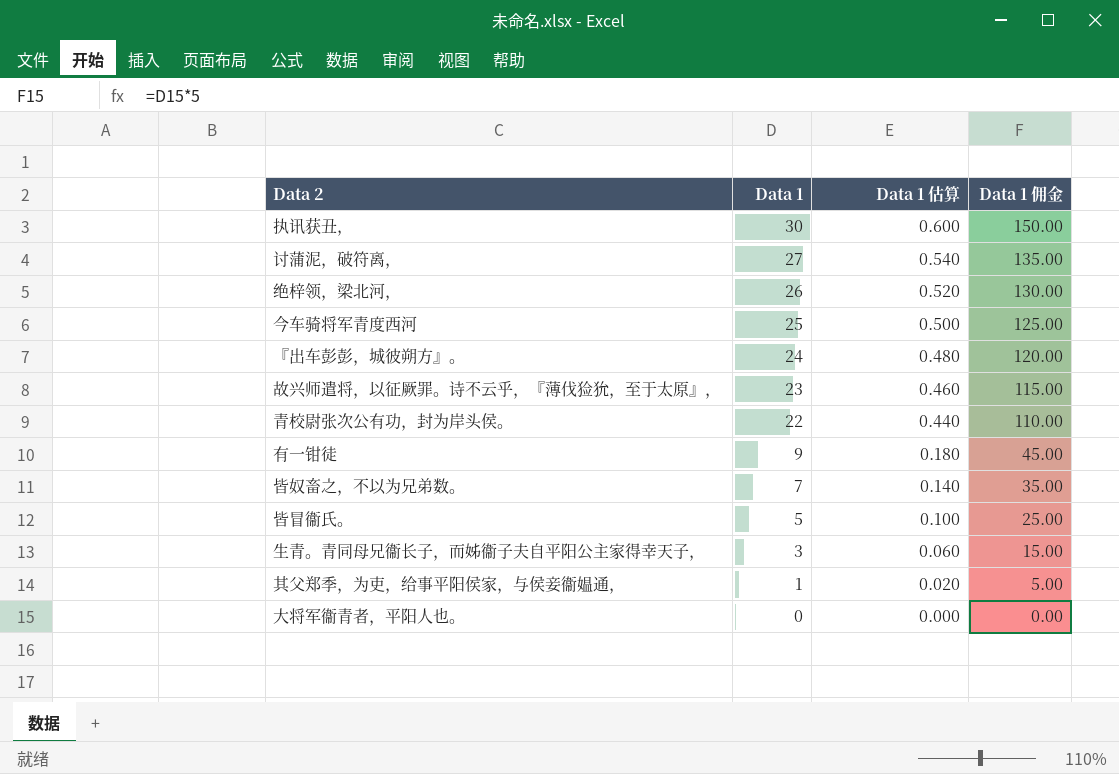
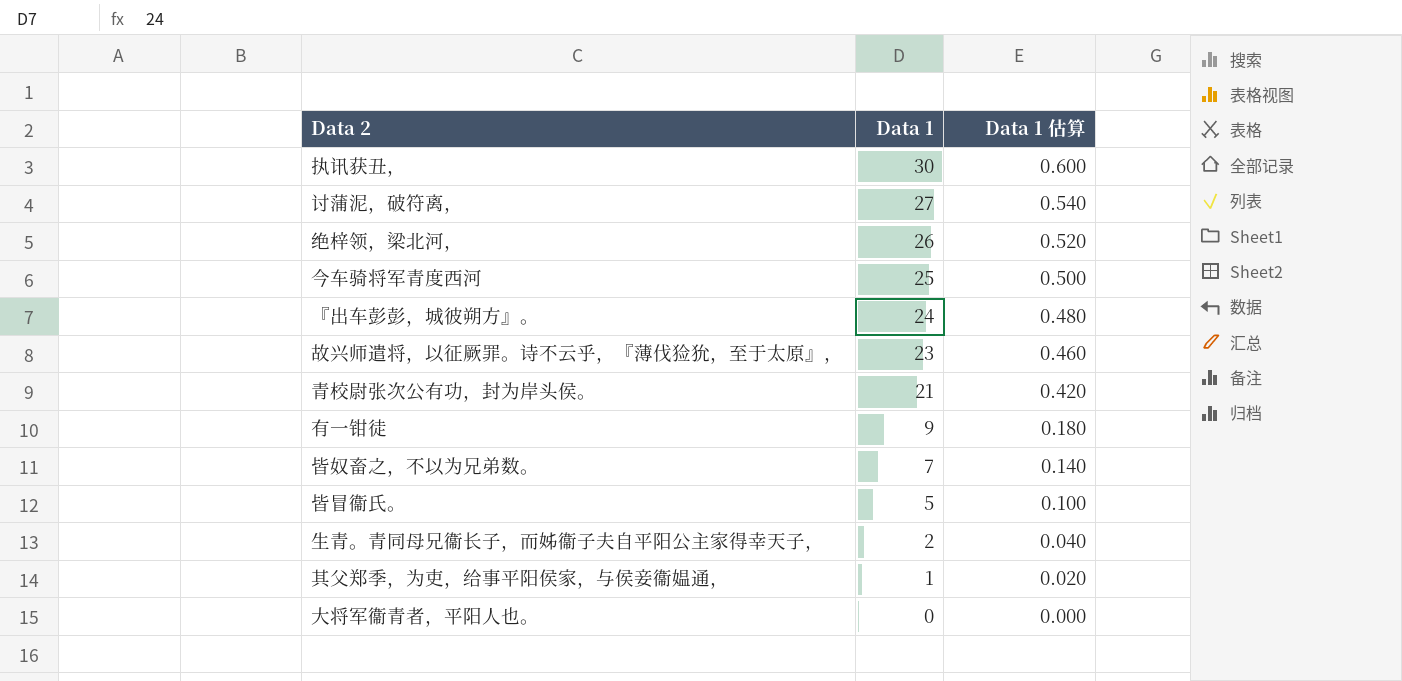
column Data 1 佣金 | formula: [Data 1] * 5 -> none
青校尉张次公有功，封为岸头侯。 | Data 1: 22 -> 21
青校尉张次公有功，封为岸头侯。 | Data 1 估算: 0.440 -> 0.420
生青。青同母兄衞长子，而姊衞子夫自平阳公主家得幸天子， | Data 1: 3 -> 2
生青。青同母兄衞长子，而姊衞子夫自平阳公主家得幸天子， | Data 1 估算: 0.060 -> 0.040

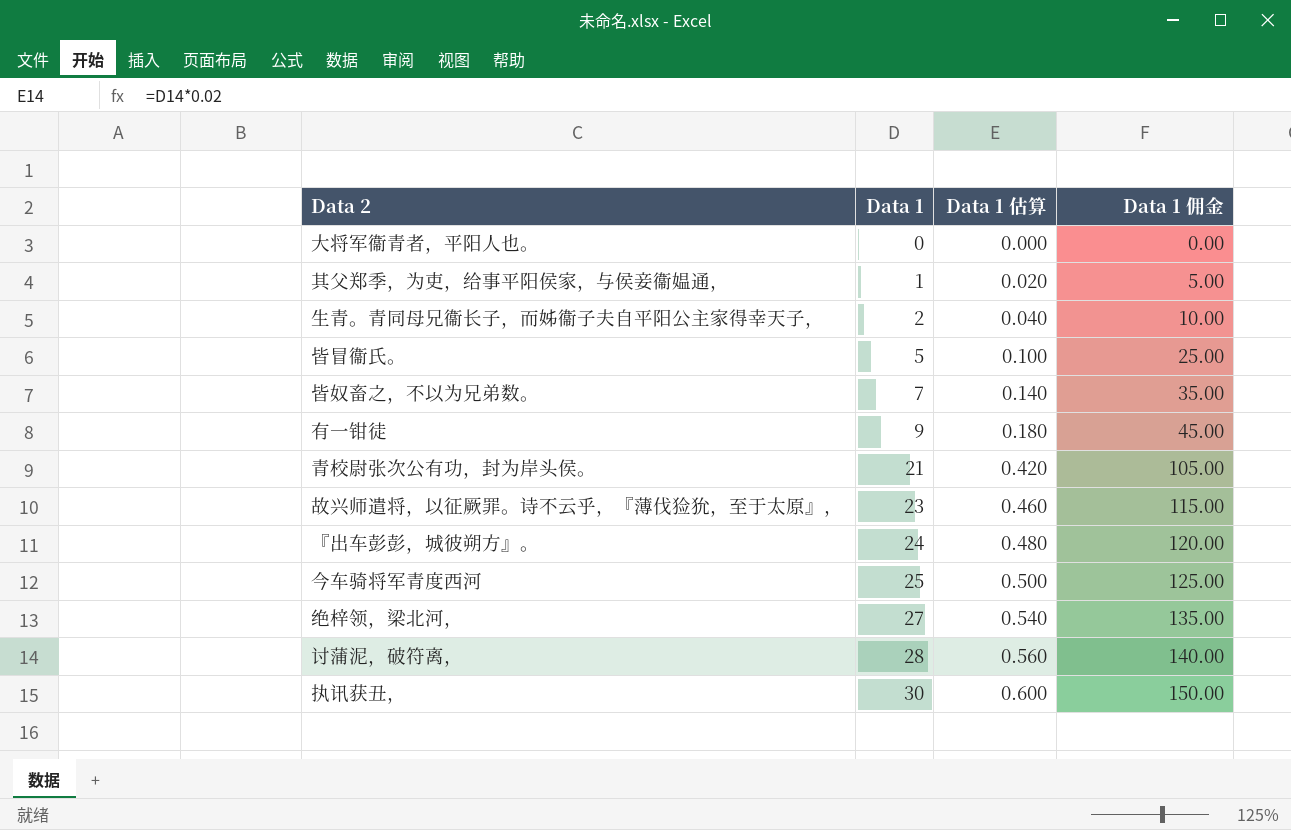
row order: Data 1 descending -> Data 1 ascending
column Data 1 佣金 | formula: none -> [Data 1] * 5
绝梓领，梁北河， | Data 1: 26 -> 27
绝梓领，梁北河， | Data 1 估算: 0.520 -> 0.540
讨蒲泥，破符离， | Data 1: 27 -> 28
讨蒲泥，破符离， | Data 1 估算: 0.540 -> 0.560

